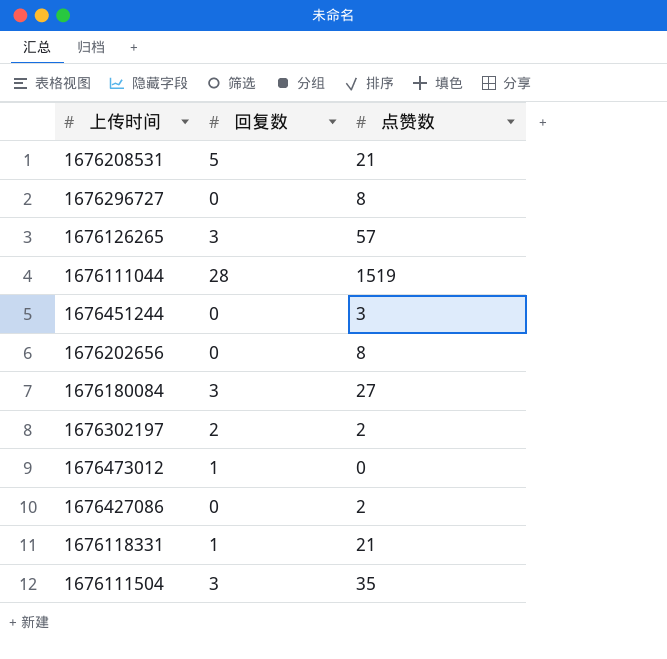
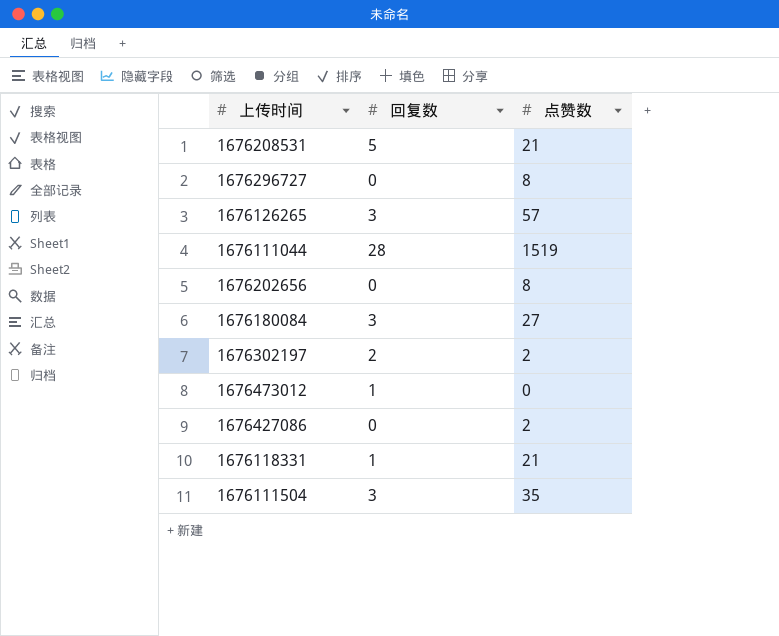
row 1676451244: 0 | 3 -> none

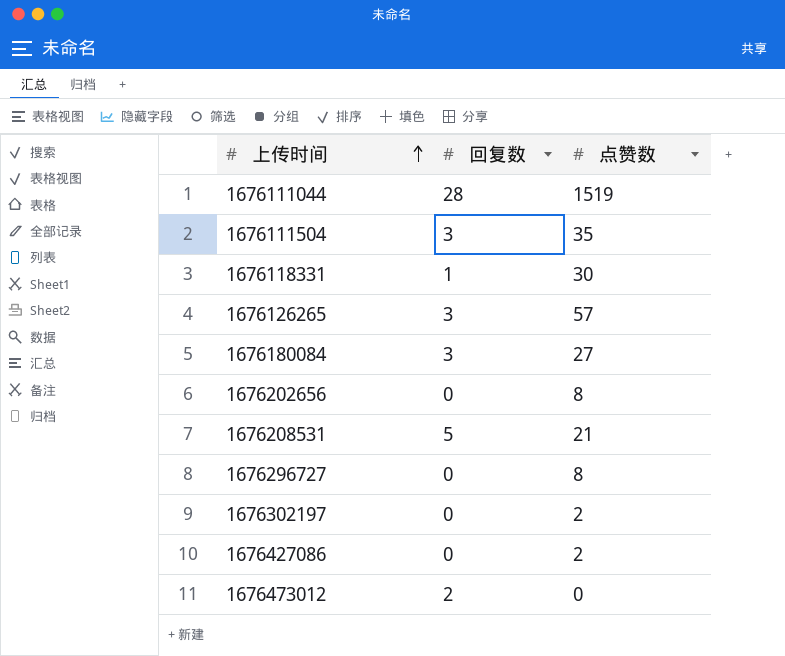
row order: none -> 上传时间 ascending
1676118331 | 点赞数: 21 -> 30
1676302197 | 回复数: 2 -> 0
1676473012 | 回复数: 1 -> 2

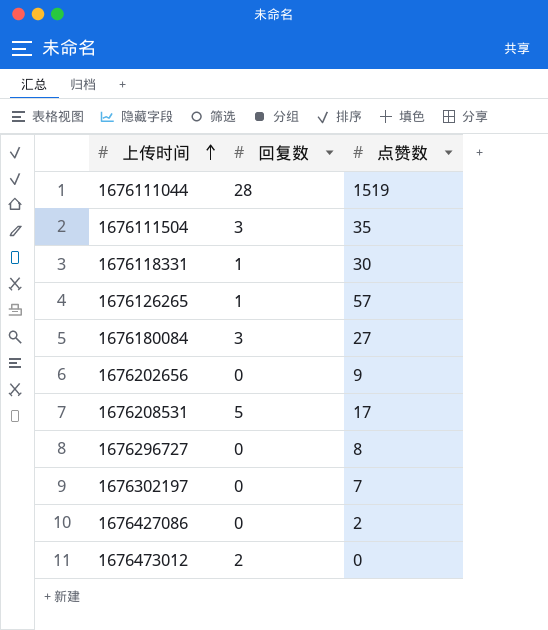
1676126265 | 回复数: 3 -> 1
1676202656 | 点赞数: 8 -> 9
1676208531 | 点赞数: 21 -> 17
1676302197 | 点赞数: 2 -> 7

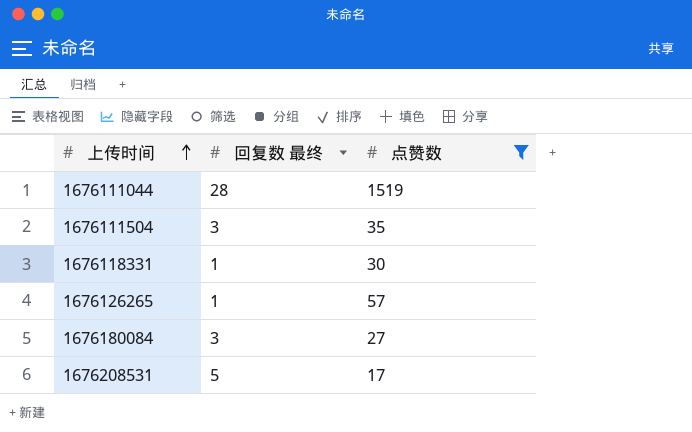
filter: none -> 点赞数 >= 17
column name: 回复数 -> 回复数 最终

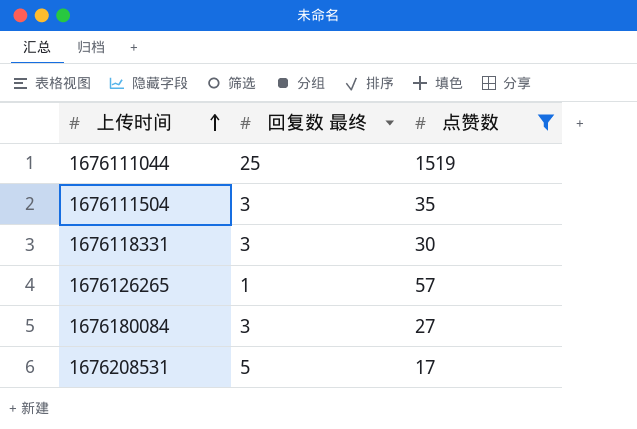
1676111044 | 回复数 最终: 28 -> 25
1676118331 | 回复数 最终: 1 -> 3

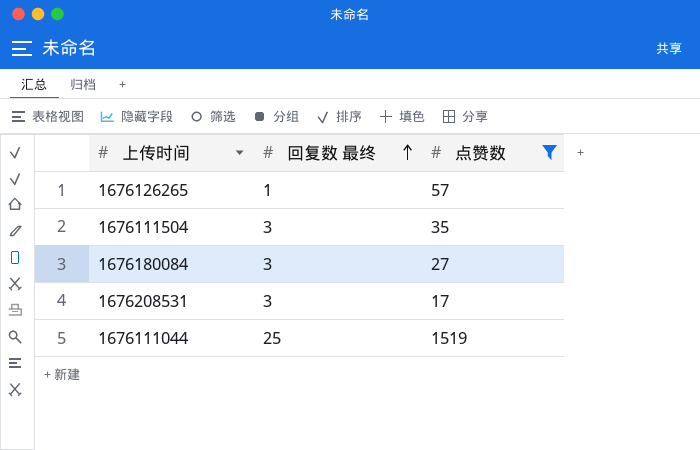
row order: 上传时间 ascending -> 回复数 最终 ascending
row 1676118331: 3 | 30 -> none
1676208531 | 回复数 最终: 5 -> 3

